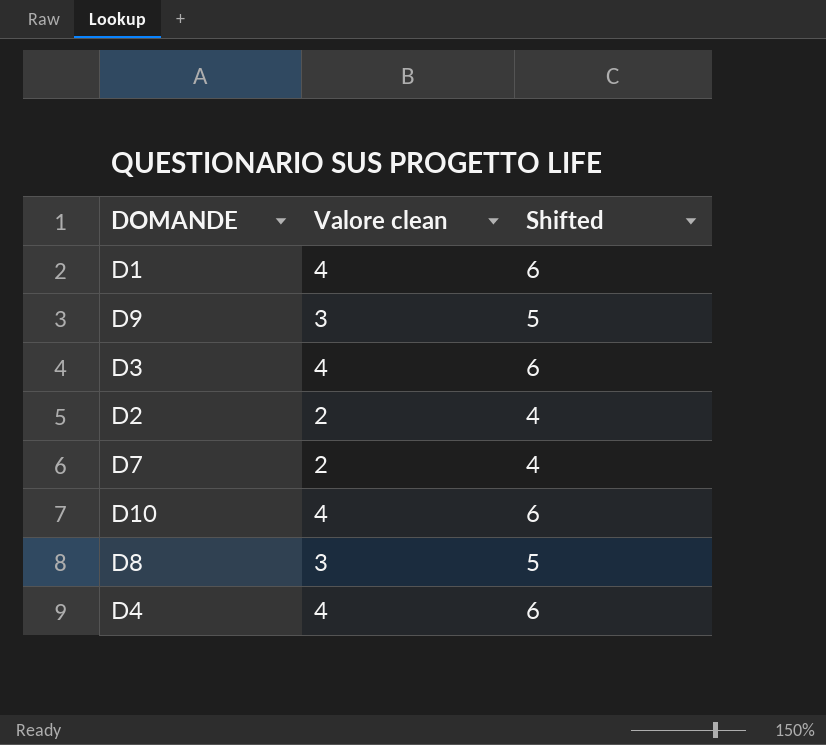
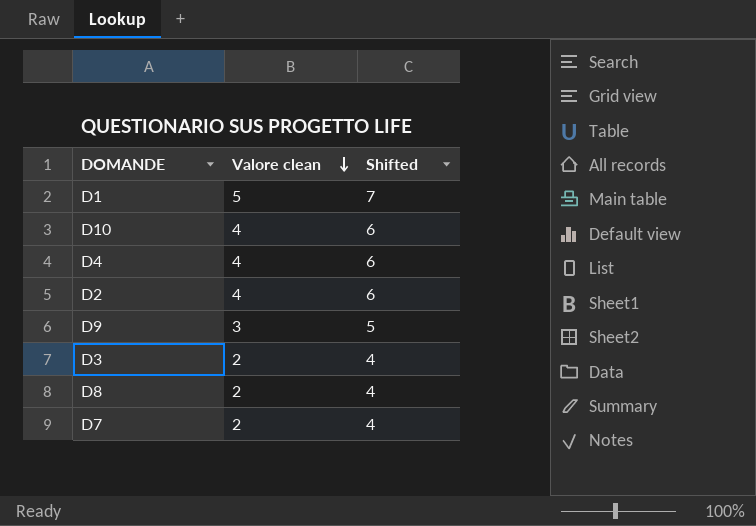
row order: none -> Valore clean descending
D1 | Valore clean: 4 -> 5
D1 | Shifted: 6 -> 7
D2 | Valore clean: 2 -> 4
D2 | Shifted: 4 -> 6
D3 | Valore clean: 4 -> 2
D3 | Shifted: 6 -> 4
D8 | Valore clean: 3 -> 2
D8 | Shifted: 5 -> 4

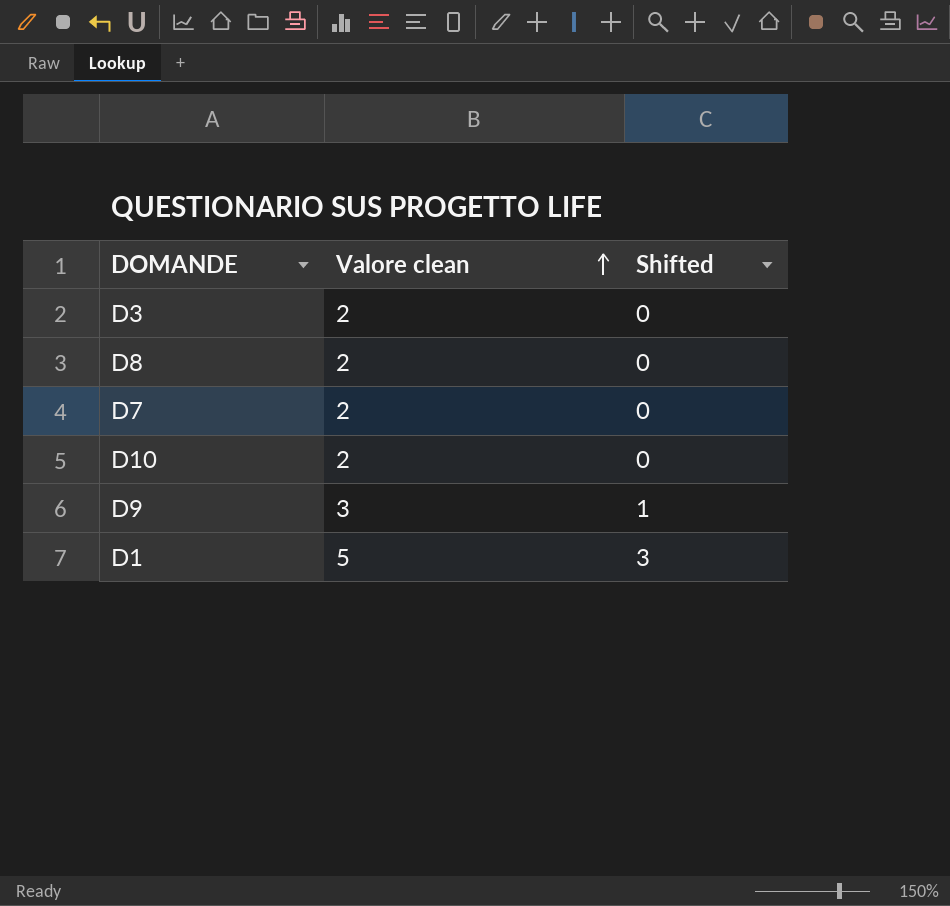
row order: Valore clean descending -> Valore clean ascending
column Shifted | formula: [Valore clean] + 2 -> [Valore clean] - 2
row D4: 4 | 6 -> none
row D2: 4 | 6 -> none
D10 | Valore clean: 4 -> 2

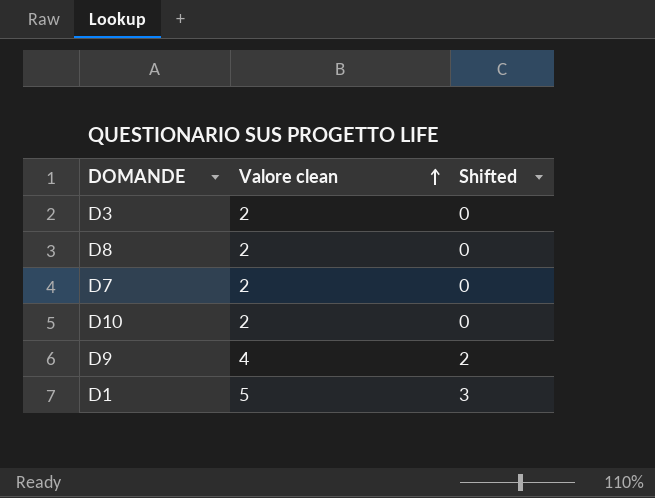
D9 | Valore clean: 3 -> 4
D9 | Shifted: 1 -> 2

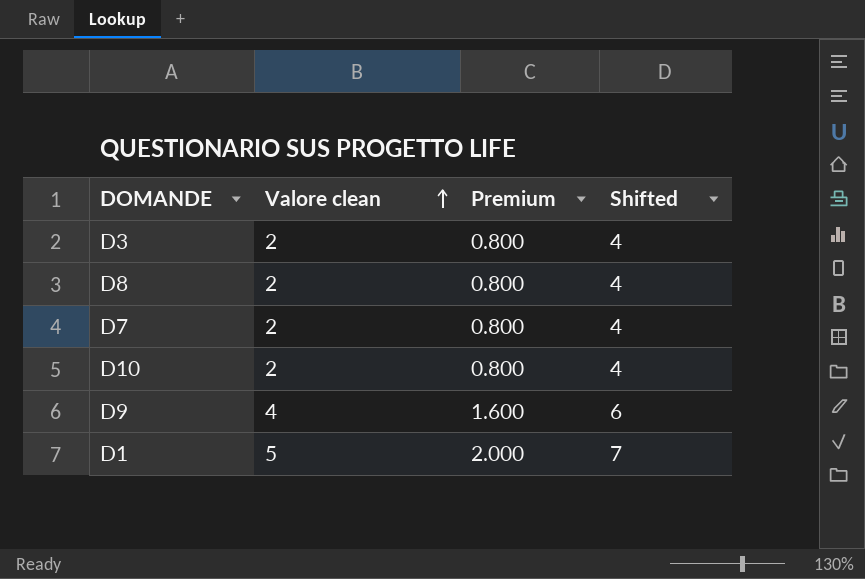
column Premium | formula: none -> [Valore clean] * 0.4
column Shifted | formula: [Valore clean] - 2 -> [Valore clean] + 2

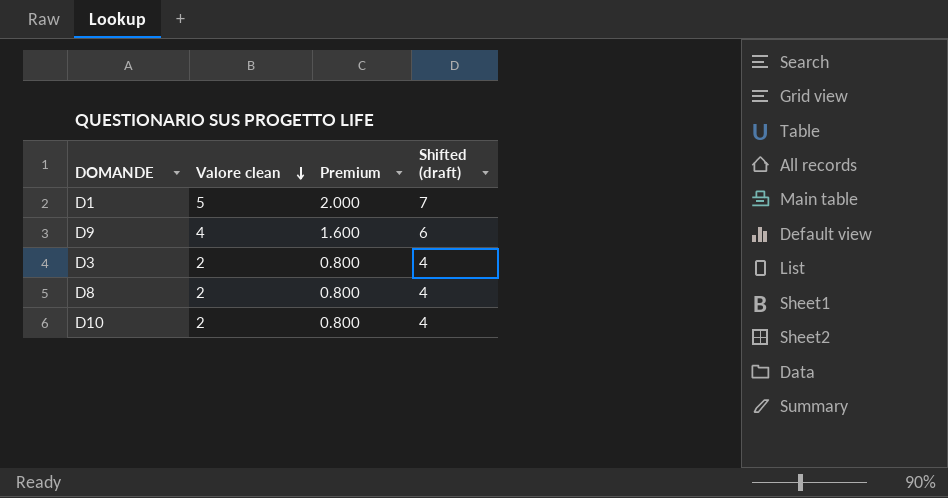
row order: Valore clean ascending -> Valore clean descending
column name: Shifted -> Shifted (draft)
row D7: 2 | 0.800 | 4 -> none

